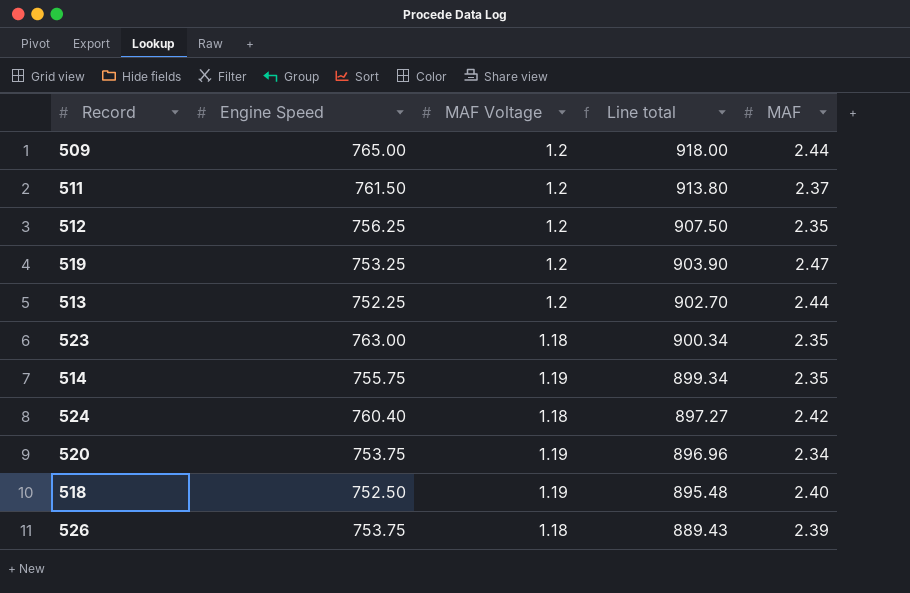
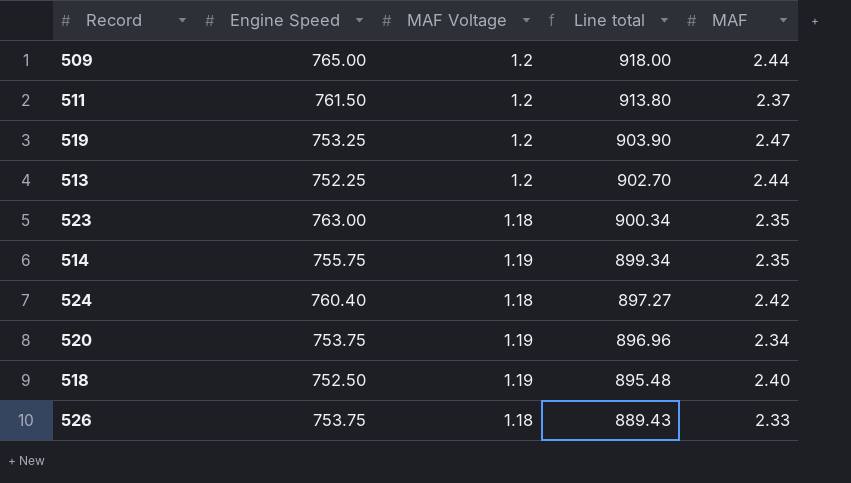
row 512: 756.25 | 1.2 | 907.50 | 2.35 -> none
526 | MAF: 2.39 -> 2.33

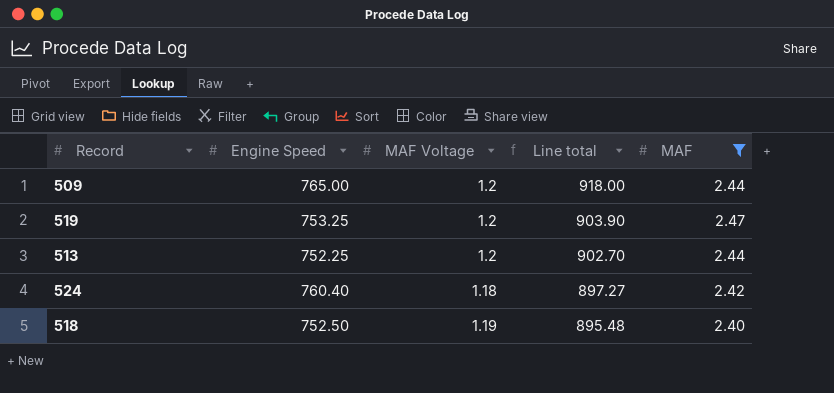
filter: none -> MAF >= 2.40

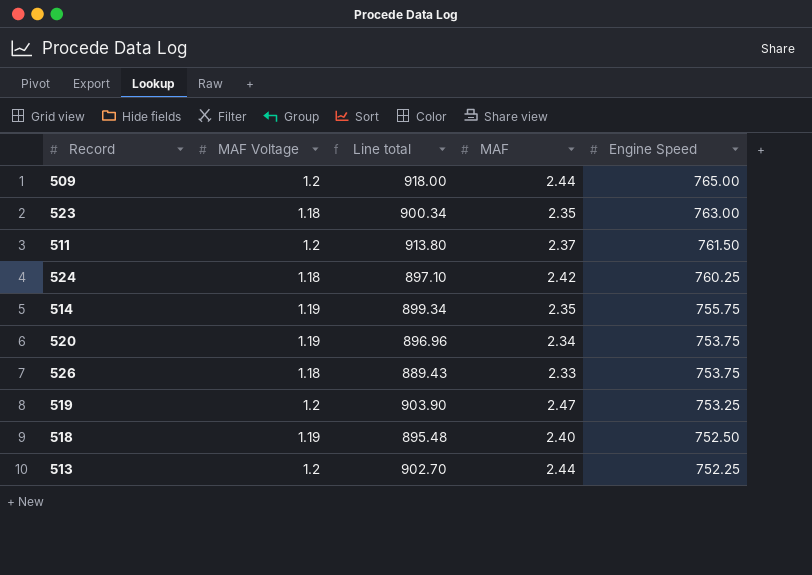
filter: MAF >= 2.40 -> none
row order: Line total descending -> Engine Speed descending
column Engine Speed | position: 2 -> 5
524 | Line total: 897.27 -> 897.10
524 | Engine Speed: 760.40 -> 760.25

